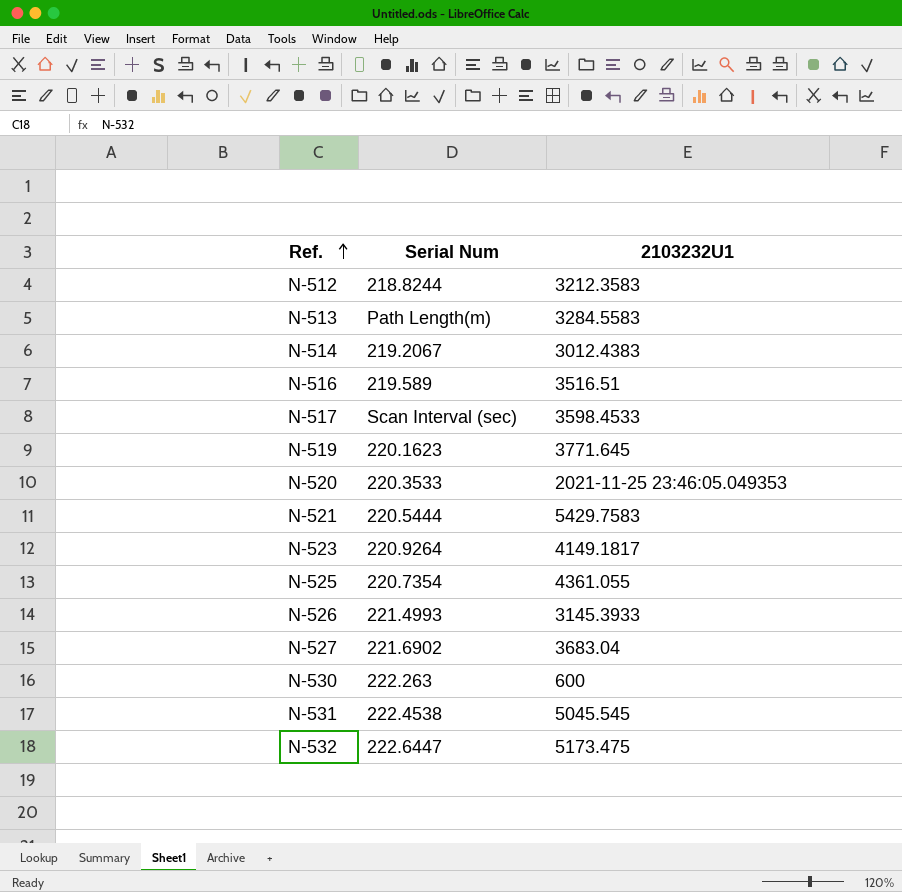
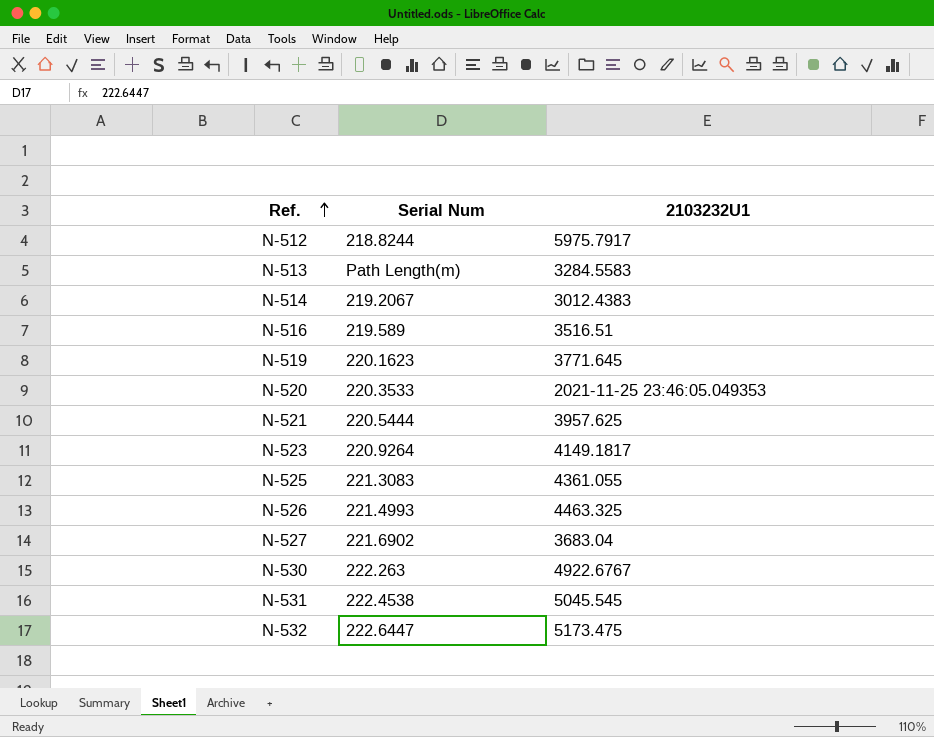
row N-517: Scan Interval (sec) | 3598.4533 -> none
N-512 | 2103232U1: 3212.3583 -> 5975.7917
N-521 | 2103232U1: 5429.7583 -> 3957.625
N-525 | Serial Num: 220.7354 -> 221.3083
N-526 | 2103232U1: 3145.3933 -> 4463.325
N-530 | 2103232U1: 600 -> 4922.6767

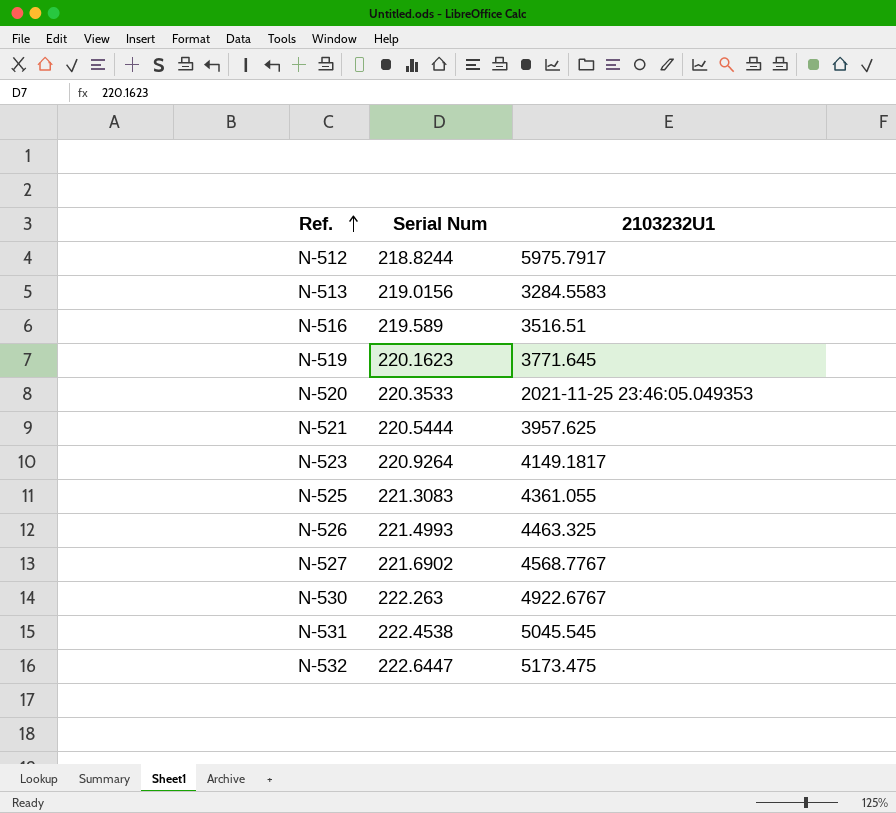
row N-514: 219.2067 | 3012.4383 -> none
N-513 | Serial Num: Path Length(m) -> 219.0156
N-527 | 2103232U1: 3683.04 -> 4568.7767

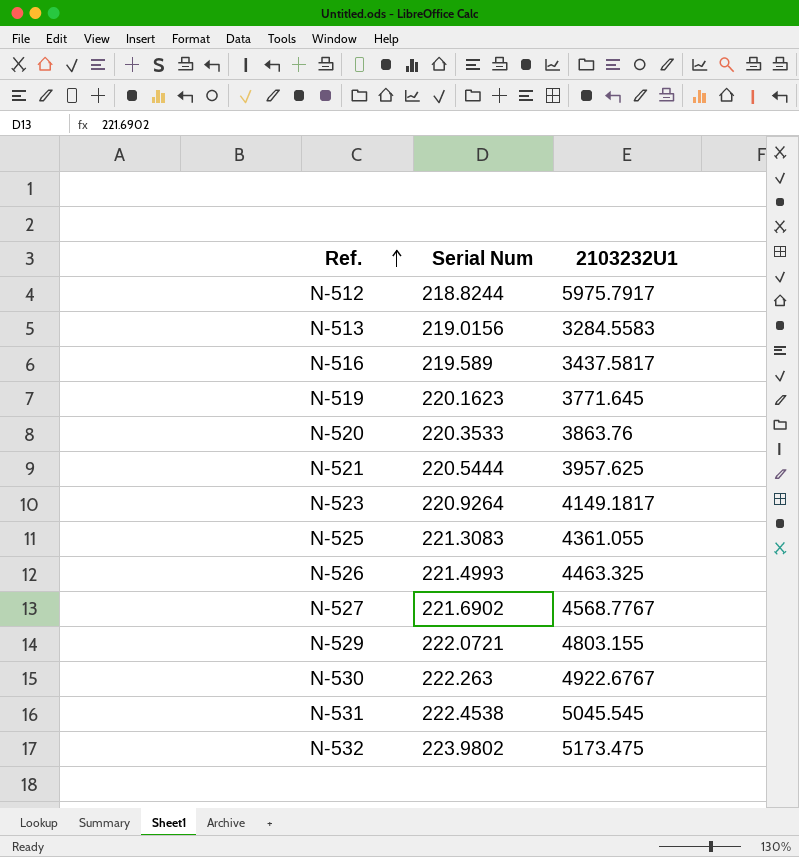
N-516 | 2103232U1: 3516.51 -> 3437.5817
N-520 | 2103232U1: 2021-11-25 23:46:05.049353 -> 3863.76
row N-529: none -> 222.0721 | 4803.155
N-532 | Serial Num: 222.6447 -> 223.9802

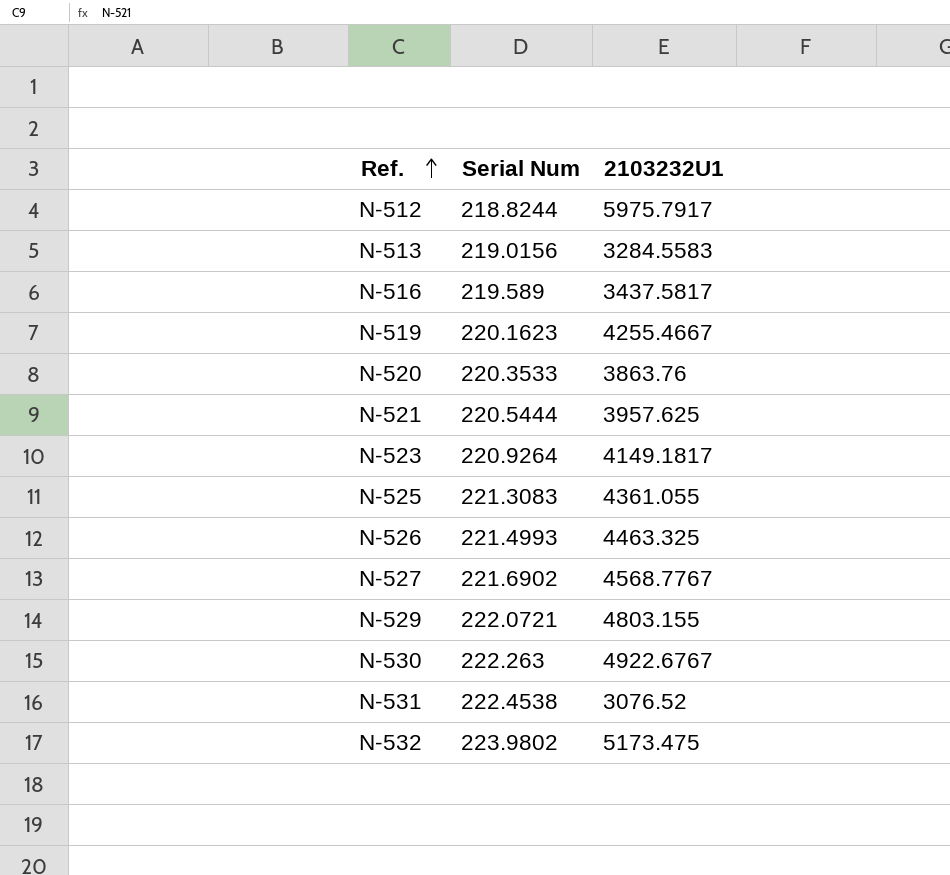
N-519 | 2103232U1: 3771.645 -> 4255.4667
N-531 | 2103232U1: 5045.545 -> 3076.52

